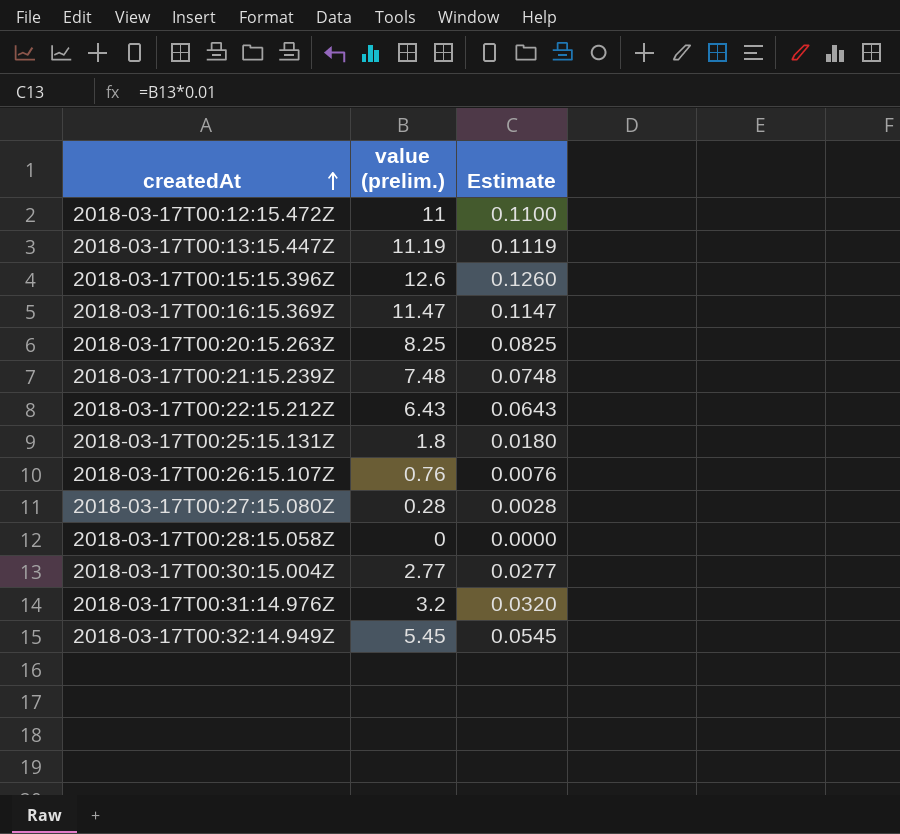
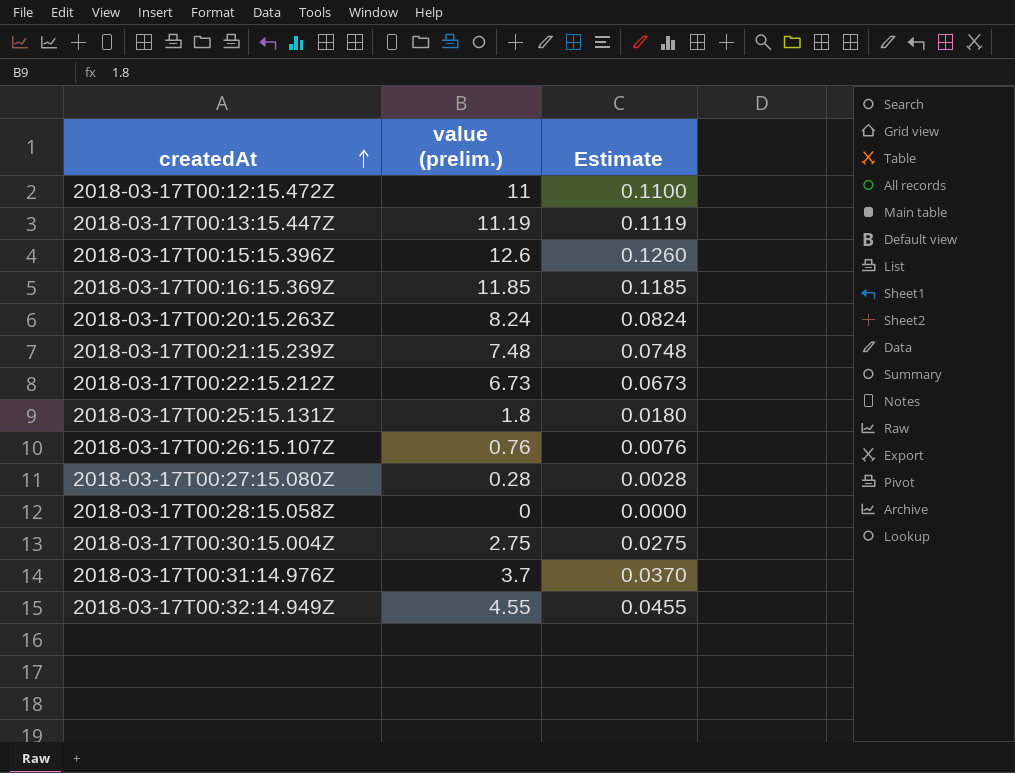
2018-03-17T00:16:15.369Z | value (prelim.): 11.47 -> 11.85
2018-03-17T00:16:15.369Z | Estimate: 0.1147 -> 0.1185
2018-03-17T00:20:15.263Z | value (prelim.): 8.25 -> 8.24
2018-03-17T00:20:15.263Z | Estimate: 0.0825 -> 0.0824
2018-03-17T00:22:15.212Z | value (prelim.): 6.43 -> 6.73
2018-03-17T00:22:15.212Z | Estimate: 0.0643 -> 0.0673
2018-03-17T00:30:15.004Z | value (prelim.): 2.77 -> 2.75
2018-03-17T00:30:15.004Z | Estimate: 0.0277 -> 0.0275
2018-03-17T00:31:14.976Z | value (prelim.): 3.2 -> 3.7
2018-03-17T00:31:14.976Z | Estimate: 0.0320 -> 0.0370
2018-03-17T00:32:14.949Z | value (prelim.): 5.45 -> 4.55
2018-03-17T00:32:14.949Z | Estimate: 0.0545 -> 0.0455

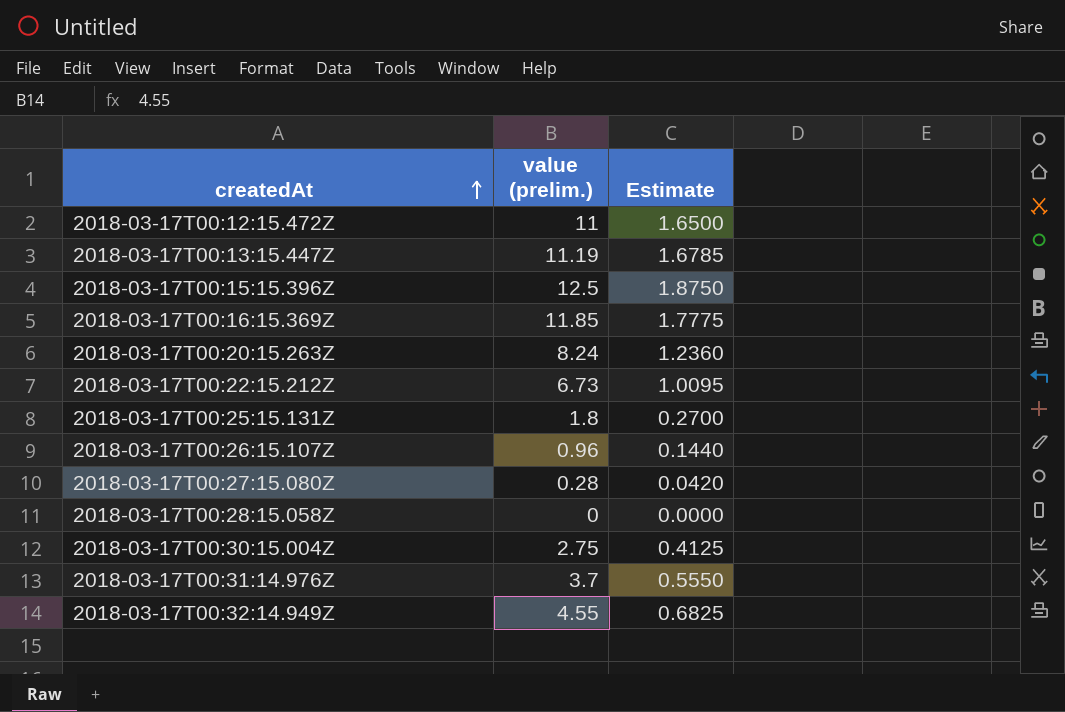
column Estimate | formula: [value (prelim.)] * 0.01 -> [value (prelim.)] * 0.15
row 2018-03-17T00:21:15.239Z: 7.48 | 0.0748 -> none
2018-03-17T00:15:15.396Z | value (prelim.): 12.6 -> 12.5
2018-03-17T00:26:15.107Z | value (prelim.): 0.76 -> 0.96

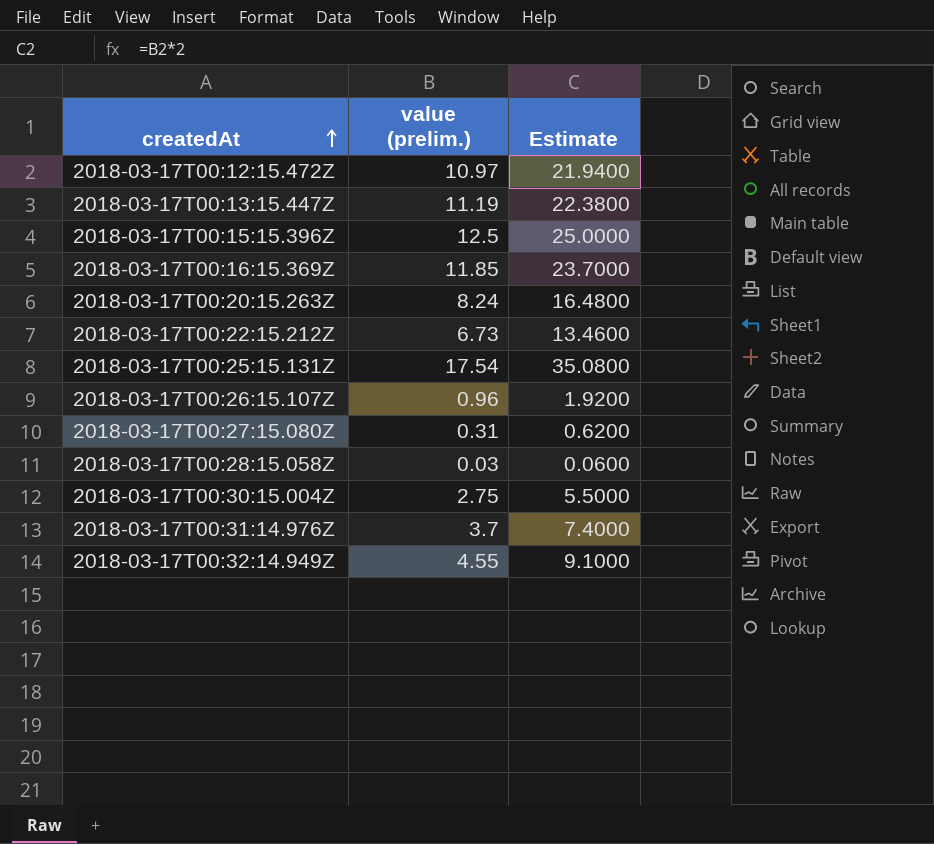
column Estimate | formula: [value (prelim.)] * 0.15 -> [value (prelim.)] * 2
2018-03-17T00:12:15.472Z | value (prelim.): 11 -> 10.97
2018-03-17T00:25:15.131Z | value (prelim.): 1.8 -> 17.54
2018-03-17T00:27:15.080Z | value (prelim.): 0.28 -> 0.31
2018-03-17T00:28:15.058Z | value (prelim.): 0 -> 0.03

